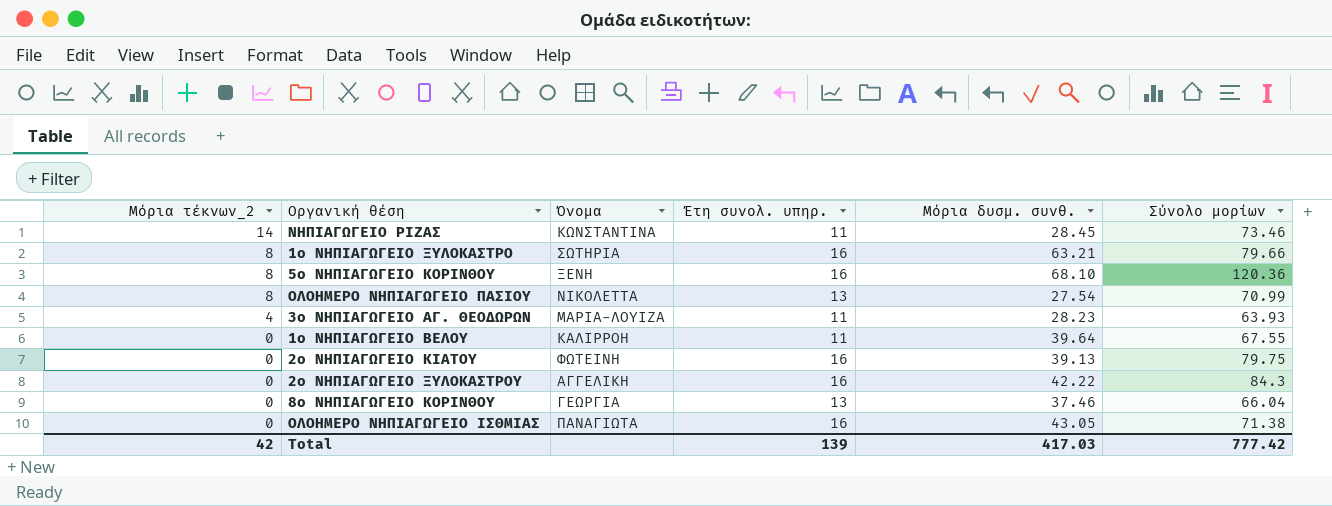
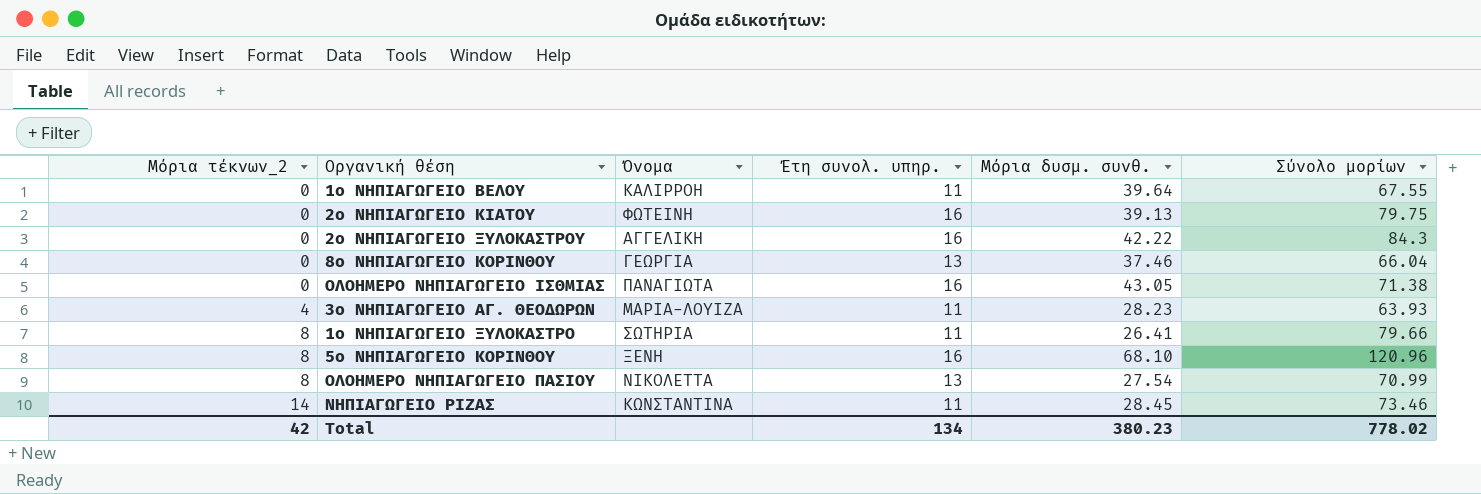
row order: Μόρια τέκνων_2 descending -> Μόρια τέκνων_2 ascending
1ο ΝΗΠΙΑΓΩΓΕΙΟ ΞΥΛΟΚΑΣΤΡΟ | Έτη συνολ. υπηρ.: 16 -> 11
1ο ΝΗΠΙΑΓΩΓΕΙΟ ΞΥΛΟΚΑΣΤΡΟ | Μόρια δυσμ. συνθ.: 63.21 -> 26.41
5ο ΝΗΠΙΑΓΩΓΕΙΟ ΚΟΡΙΝΘΟΥ | Σύνολο μορίων: 120.36 -> 120.96
Total | Έτη συνολ. υπηρ.: 139 -> 134
Total | Μόρια δυσμ. συνθ.: 417.03 -> 380.23
Total | Σύνολο μορίων: 777.42 -> 778.02

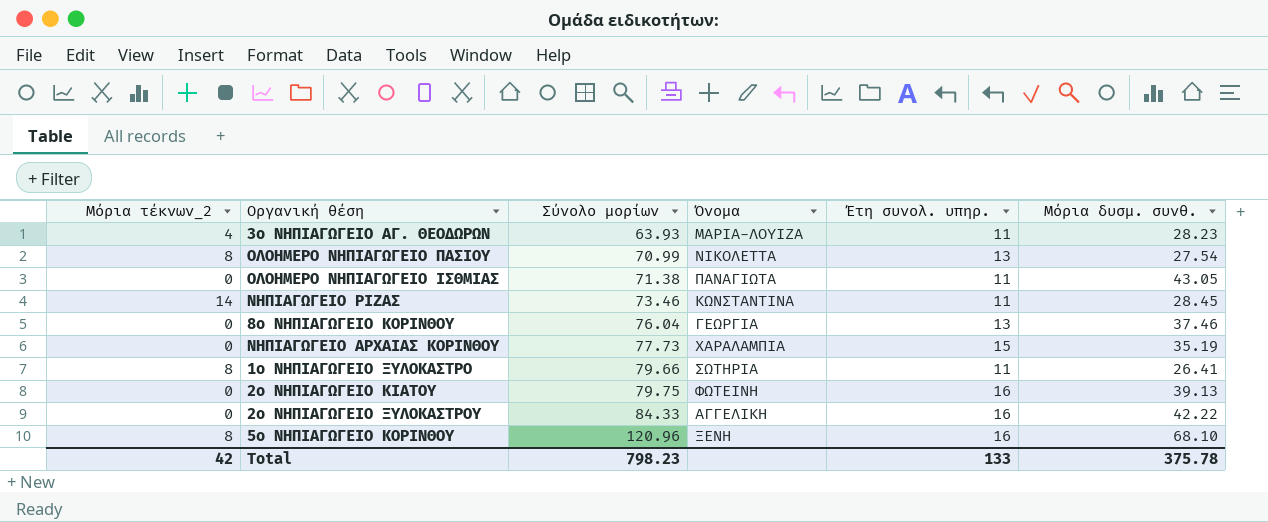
row order: Μόρια τέκνων_2 ascending -> Σύνολο μορίων ascending
column Σύνολο μορίων | position: 6 -> 3
row 1ο ΝΗΠΙΑΓΩΓΕΙΟ ΒΕΛΟΥ: 0 | ΚΑΛΙΡΡΟΗ | 11 | 39.64 | 67.55 -> none
ΟΛΟΗΜΕΡΟ ΝΗΠΙΑΓΩΓΕΙΟ ΙΣΘΜΙΑΣ | Έτη συνολ. υπηρ.: 16 -> 11
8ο ΝΗΠΙΑΓΩΓΕΙΟ ΚΟΡΙΝΘΟΥ | Σύνολο μορίων: 66.04 -> 76.04
row ΝΗΠΙΑΓΩΓΕΙΟ ΑΡΧΑΙΑΣ ΚΟΡΙΝΘΟΥ: none -> 0 | 77.73 | ΧΑΡΑΛΑΜΠΙΑ | 15 | 35.19
2ο ΝΗΠΙΑΓΩΓΕΙΟ ΞΥΛΟΚΑΣΤΡΟΥ | Σύνολο μορίων: 84.3 -> 84.33
Total | Σύνολο μορίων: 778.02 -> 798.23
Total | Έτη συνολ. υπηρ.: 134 -> 133
Total | Μόρια δυσμ. συνθ.: 380.23 -> 375.78

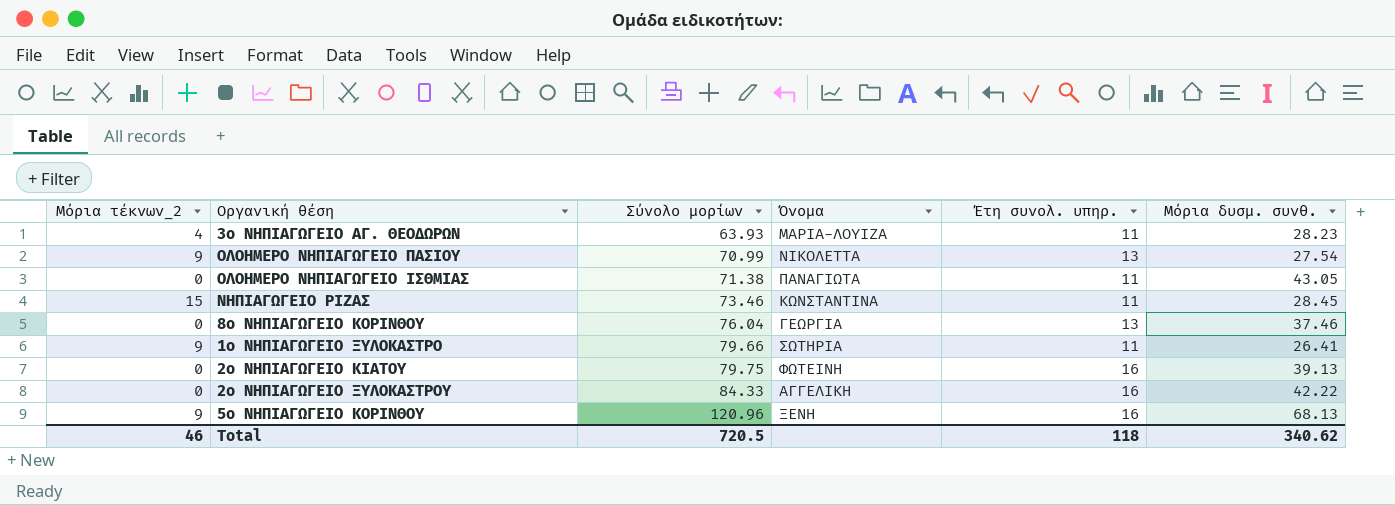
row ΝΗΠΙΑΓΩΓΕΙΟ ΑΡΧΑΙΑΣ ΚΟΡΙΝΘΟΥ: 0 | 77.73 | ΧΑΡΑΛΑΜΠΙΑ | 15 | 35.19 -> none
ΟΛΟΗΜΕΡΟ ΝΗΠΙΑΓΩΓΕΙΟ ΠΑΣΙΟΥ | Μόρια τέκνων_2: 8 -> 9
ΝΗΠΙΑΓΩΓΕΙΟ ΡΙΖΑΣ | Μόρια τέκνων_2: 14 -> 15
1ο ΝΗΠΙΑΓΩΓΕΙΟ ΞΥΛΟΚΑΣΤΡΟ | Μόρια τέκνων_2: 8 -> 9
5ο ΝΗΠΙΑΓΩΓΕΙΟ ΚΟΡΙΝΘΟΥ | Μόρια τέκνων_2: 8 -> 9
5ο ΝΗΠΙΑΓΩΓΕΙΟ ΚΟΡΙΝΘΟΥ | Μόρια δυσμ. συνθ.: 68.10 -> 68.13
Total | Μόρια τέκνων_2: 42 -> 46
Total | Σύνολο μορίων: 798.23 -> 720.5
Total | Έτη συνολ. υπηρ.: 133 -> 118
Total | Μόρια δυσμ. συνθ.: 375.78 -> 340.62

